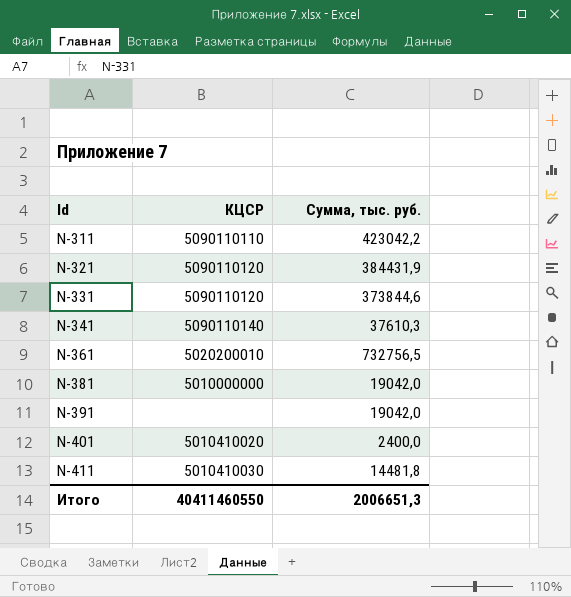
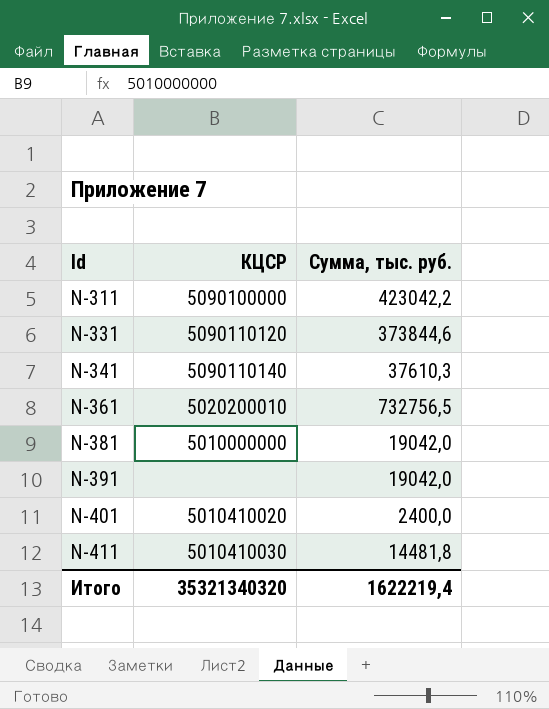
row N-321: 5090110120 | 384431,9 -> none
N-311 | КЦСР: 5090110110 -> 5090100000
Итого | КЦСР: 40411460550 -> 35321340320
Итого | Сумма, тыс. руб.: 2006651,3 -> 1622219,4

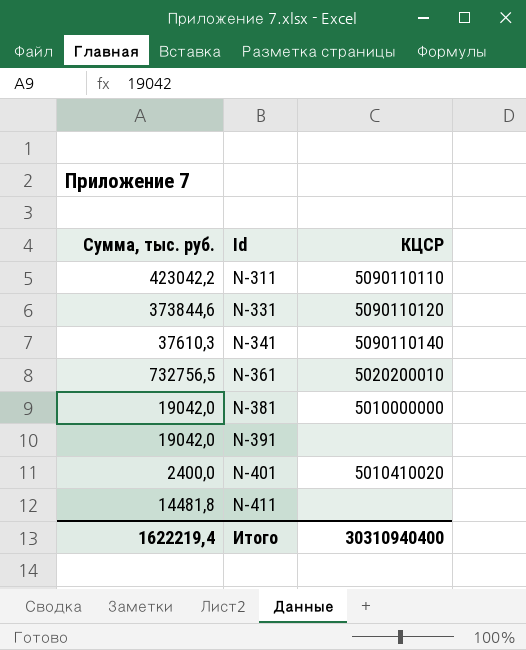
column Сумма, тыс. руб. | position: 3 -> 1
N-311 | КЦСР: 5090100000 -> 5090110110
N-411 | КЦСР: 5010410030 -> none
Итого | КЦСР: 35321340320 -> 30310940400

